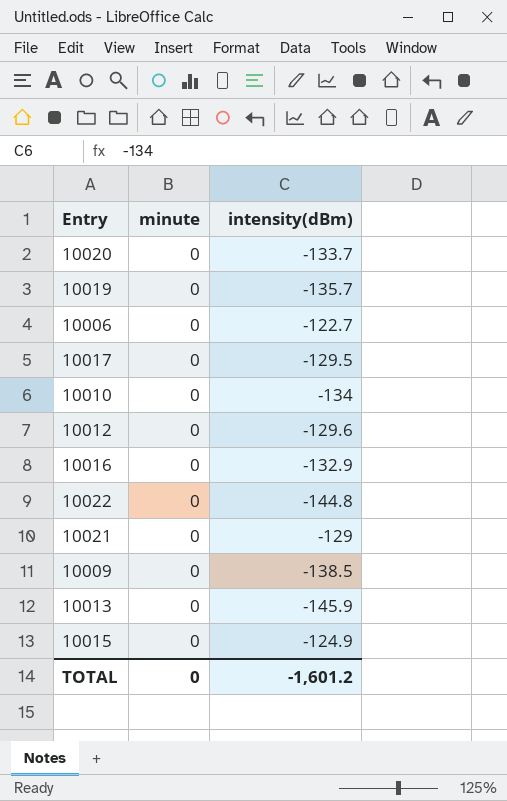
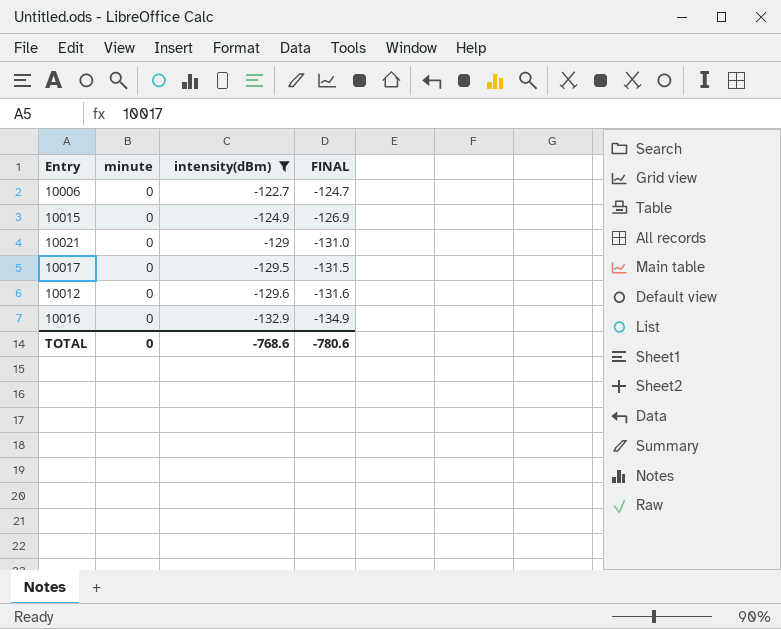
filter: none -> intensity(dBm) >= -132.9
row order: none -> intensity(dBm) descending
column FINAL | formula: none -> [intensity(dBm)] - 2
TOTAL | intensity(dBm): -1,601.2 -> -768.6

